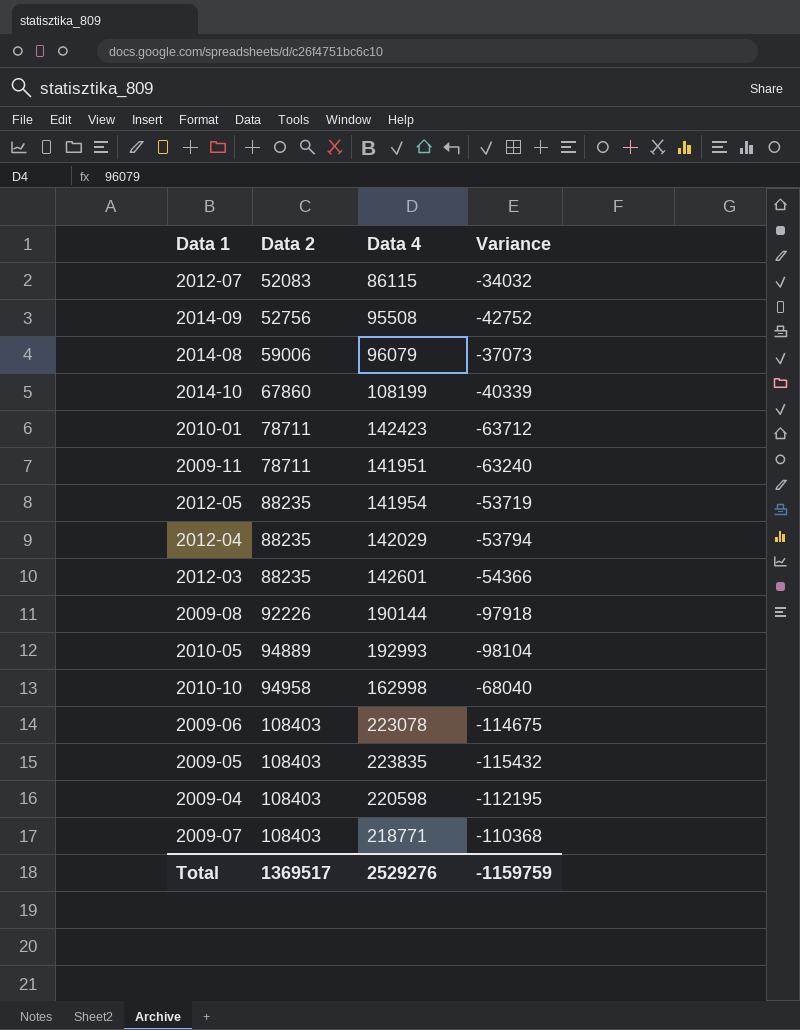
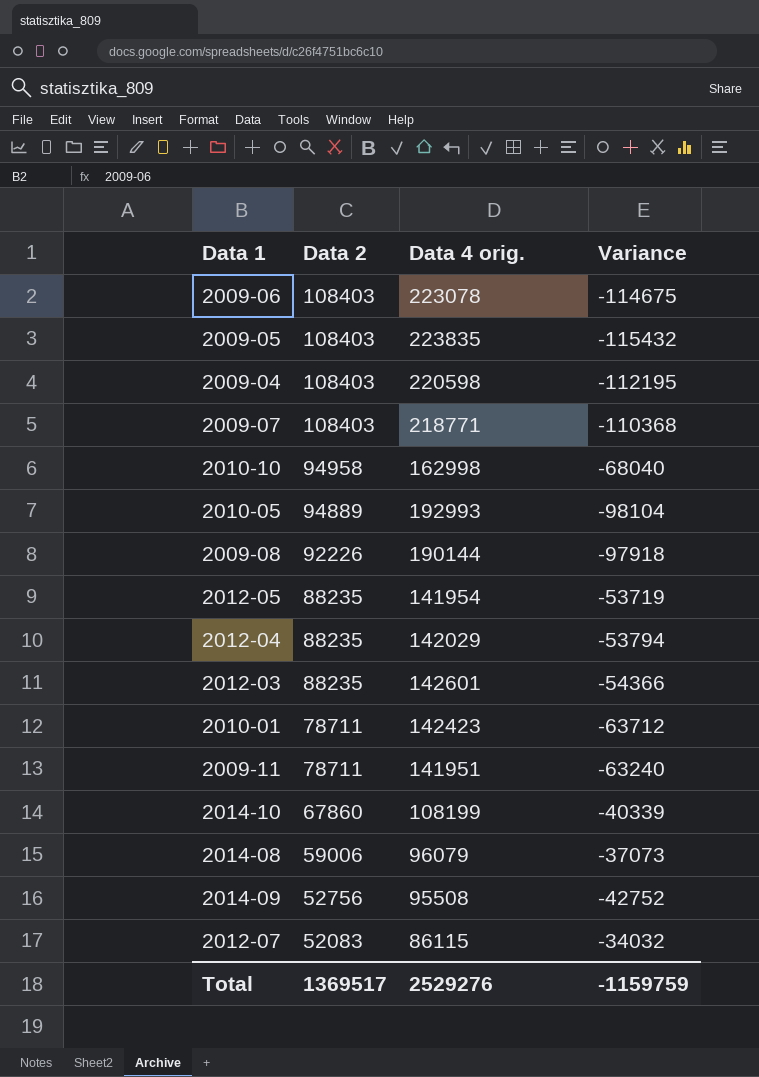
row order: Data 2 ascending -> Data 2 descending
column name: Data 4 -> Data 4 orig.

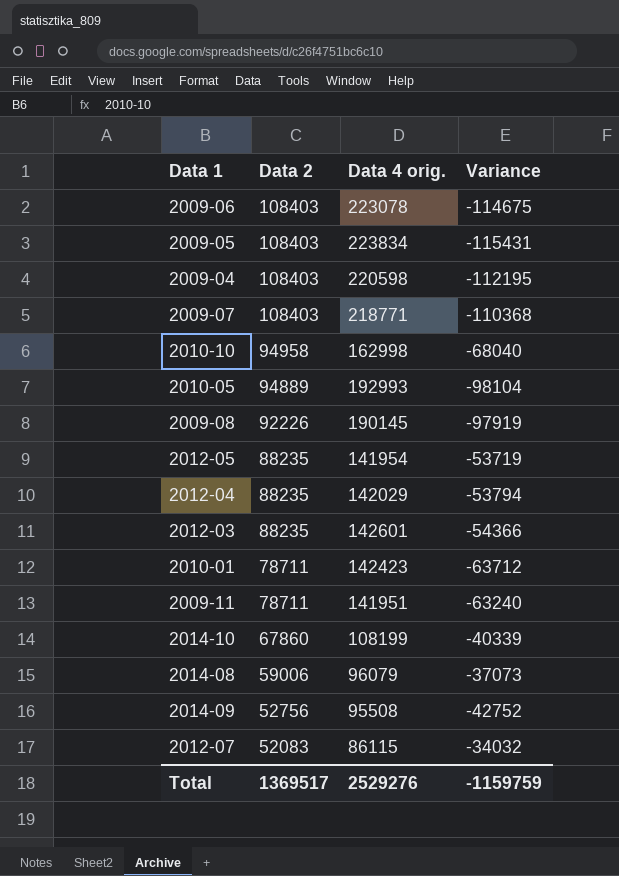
2009-05 | Data 4 orig.: 223835 -> 223834
2009-05 | Variance: -115432 -> -115431
2009-08 | Data 4 orig.: 190144 -> 190145
2009-08 | Variance: -97918 -> -97919

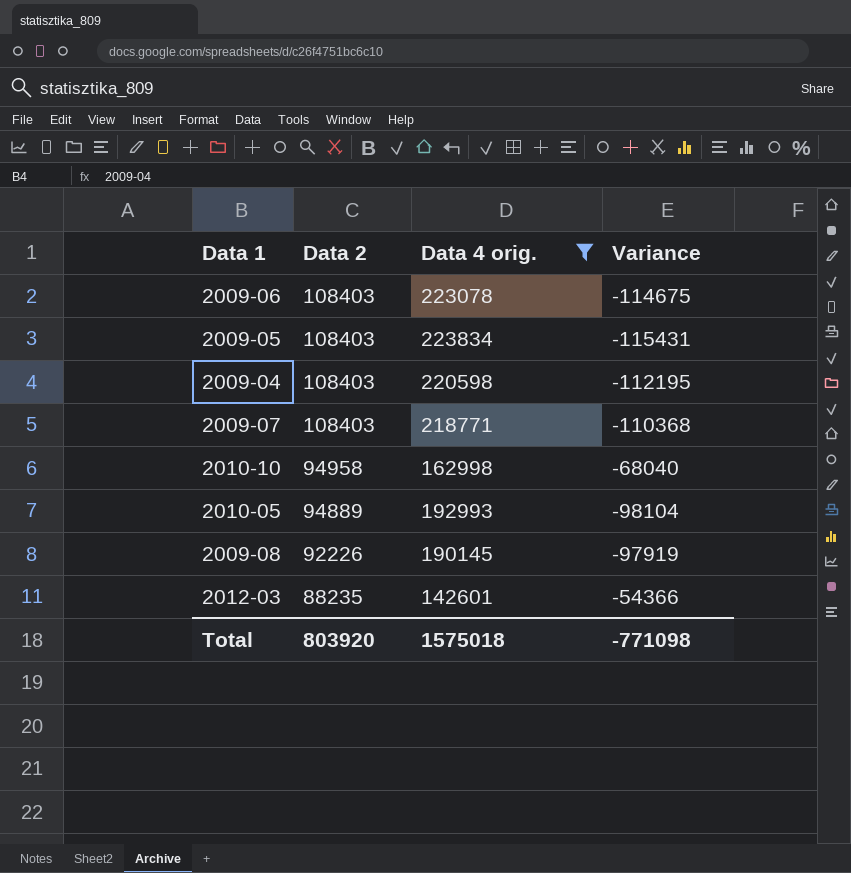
filter: none -> Data 4 orig. >= 142601
Total | Data 2: 1369517 -> 803920
Total | Data 4 orig.: 2529276 -> 1575018
Total | Variance: -1159759 -> -771098

